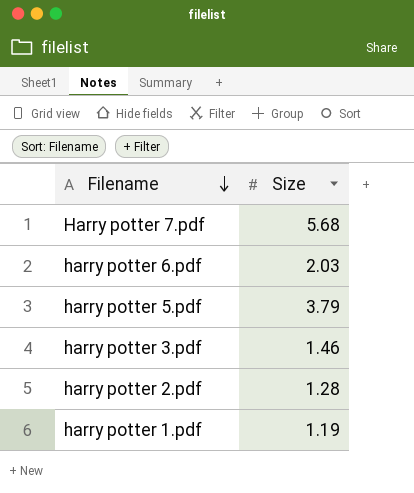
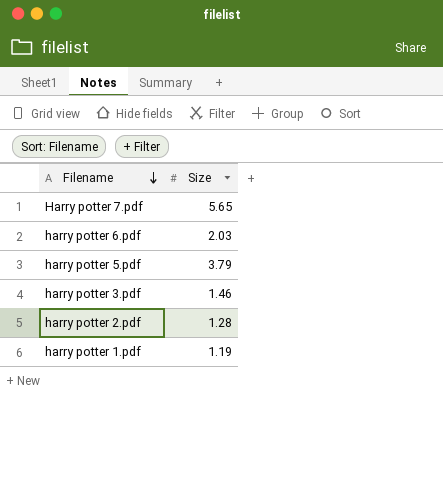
Harry potter 7.pdf | Size: 5.68 -> 5.65

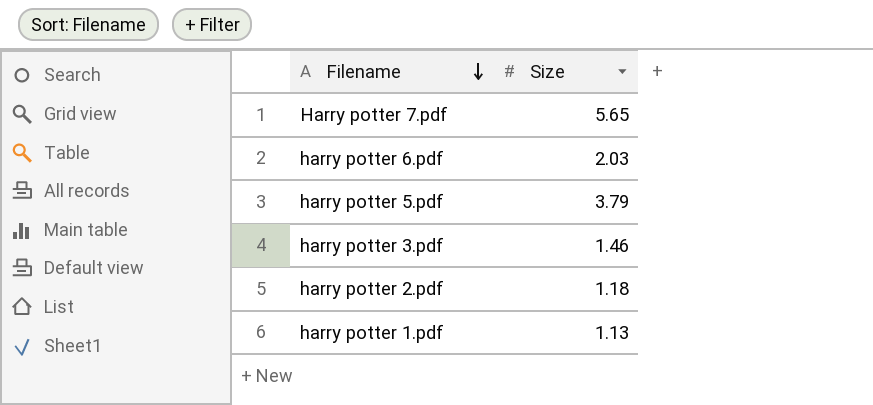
harry potter 2.pdf | Size: 1.28 -> 1.18
harry potter 1.pdf | Size: 1.19 -> 1.13

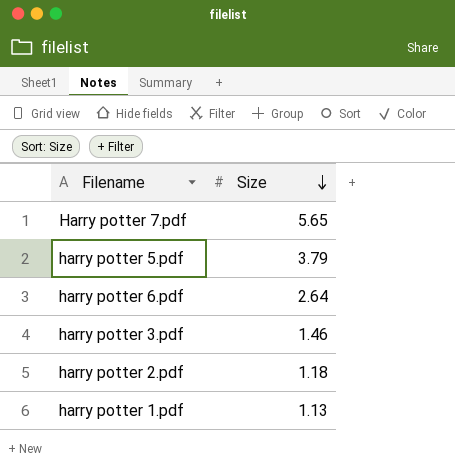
row order: Filename descending -> Size descending
harry potter 6.pdf | Size: 2.03 -> 2.64

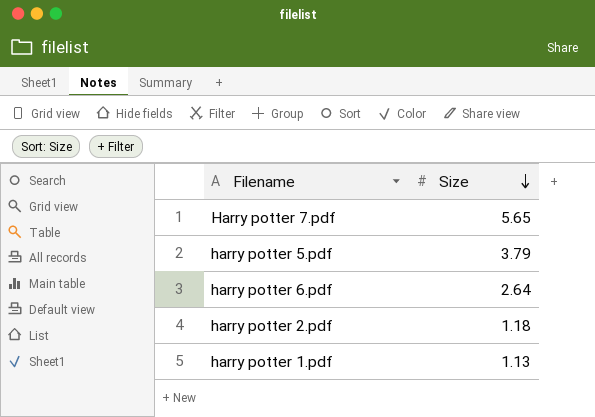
row harry potter 3.pdf: 1.46 -> none

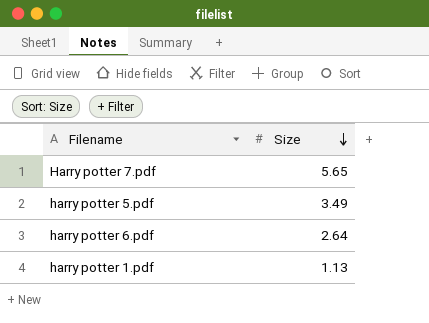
row harry potter 2.pdf: 1.18 -> none
harry potter 5.pdf | Size: 3.79 -> 3.49

